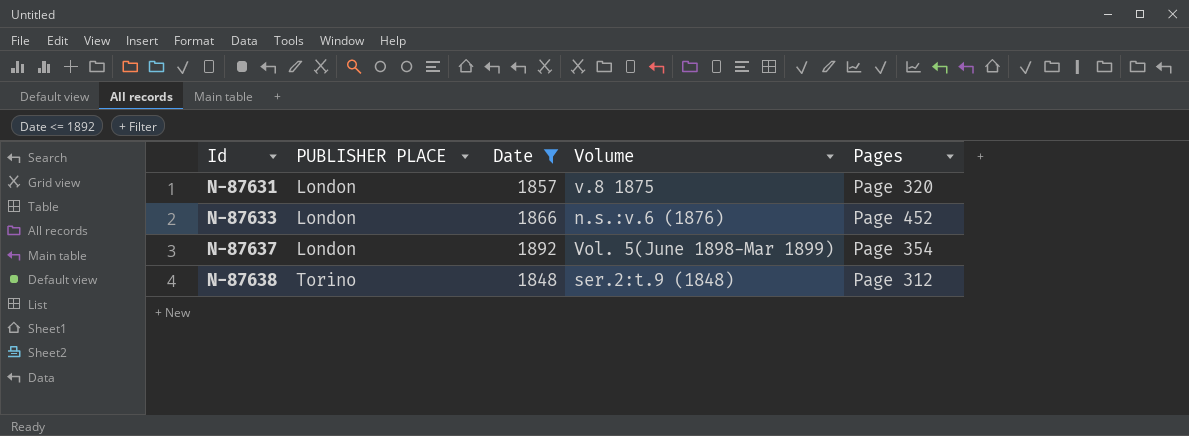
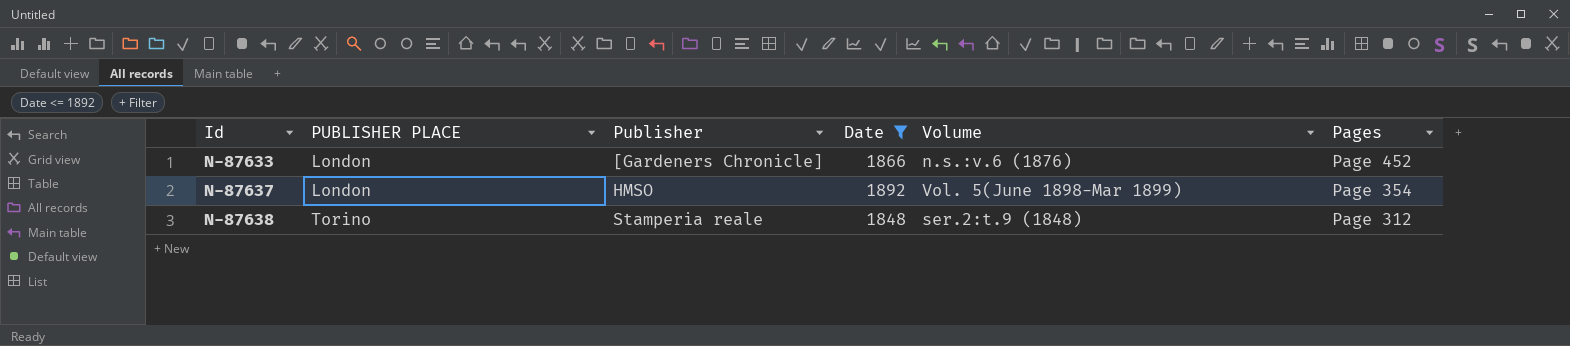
column Publisher | position: none -> 3
row N-87631: London | 1857 | v.8 1875 | Page 320 -> none

